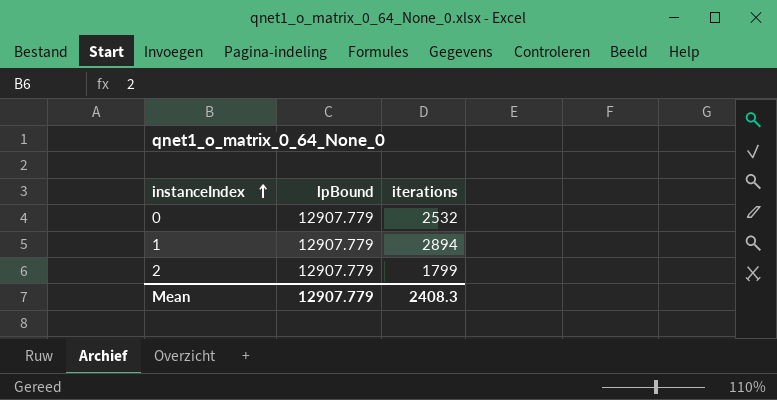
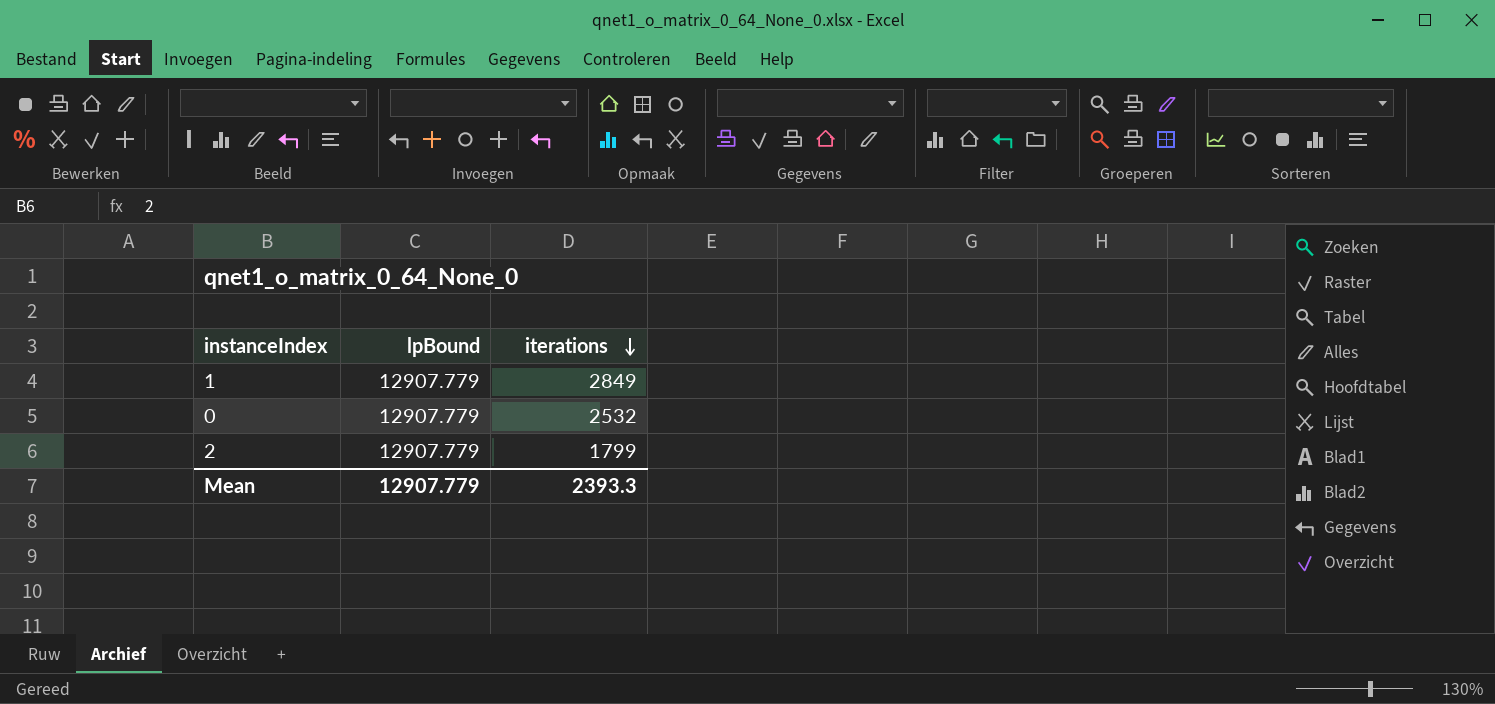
row order: instanceIndex ascending -> iterations descending
1 | iterations: 2894 -> 2849
Mean | iterations: 2408.3 -> 2393.3

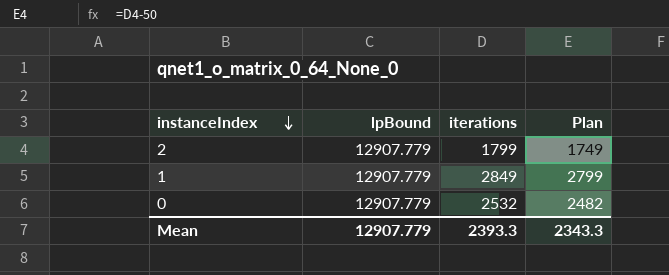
row order: iterations descending -> instanceIndex descending
column Plan | formula: none -> [iterations] - 50

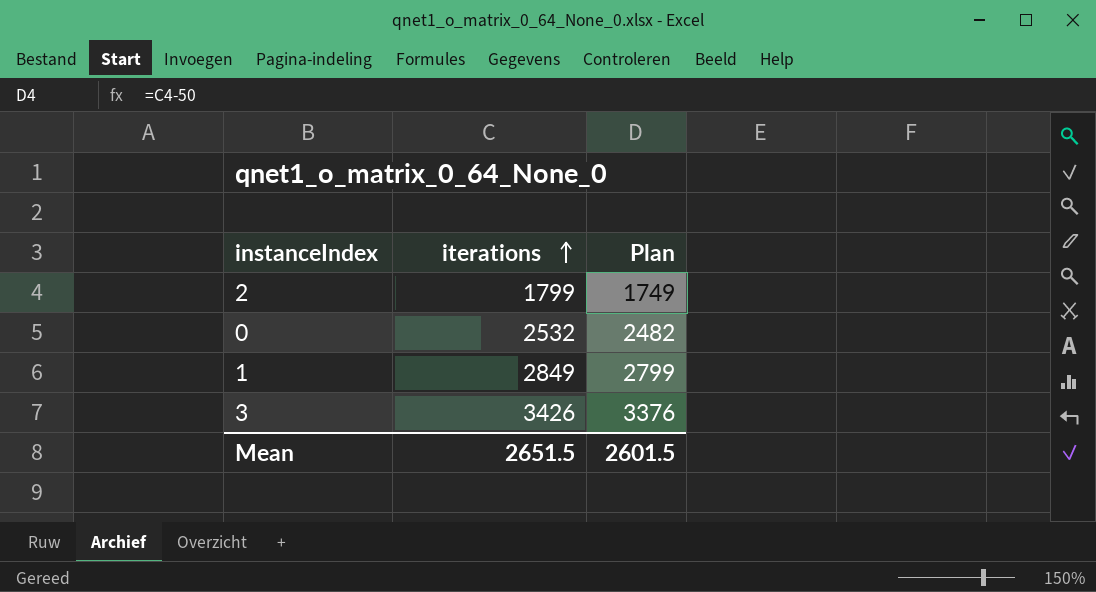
row order: instanceIndex descending -> iterations ascending
column lpBound | position: 2 -> none
row 3: none -> 3426 | 3376
Mean | iterations: 2393.3 -> 2651.5
Mean | Plan: 2343.3 -> 2601.5

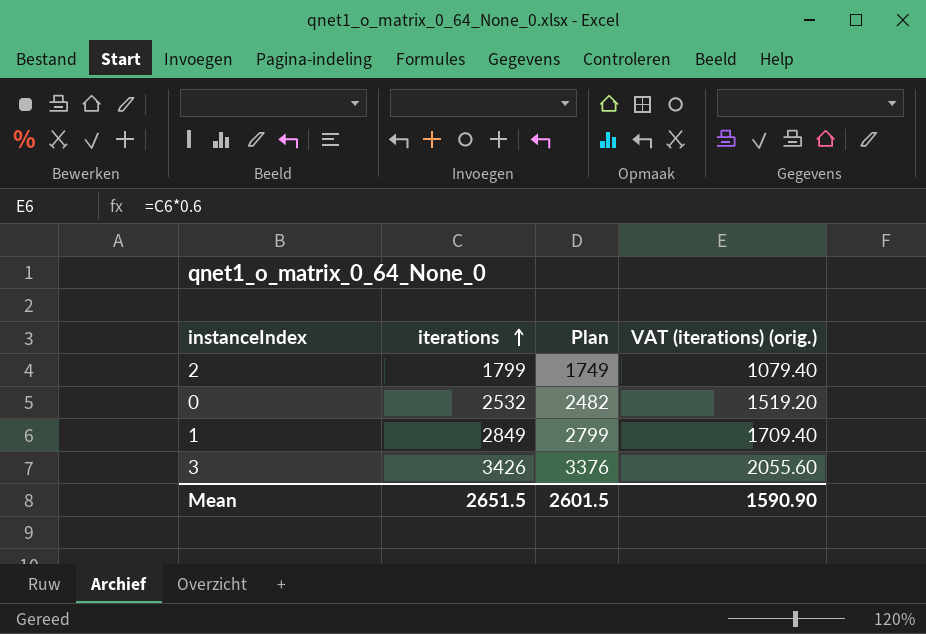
column VAT (iterations) (orig.) | formula: none -> [iterations] * 0.6

